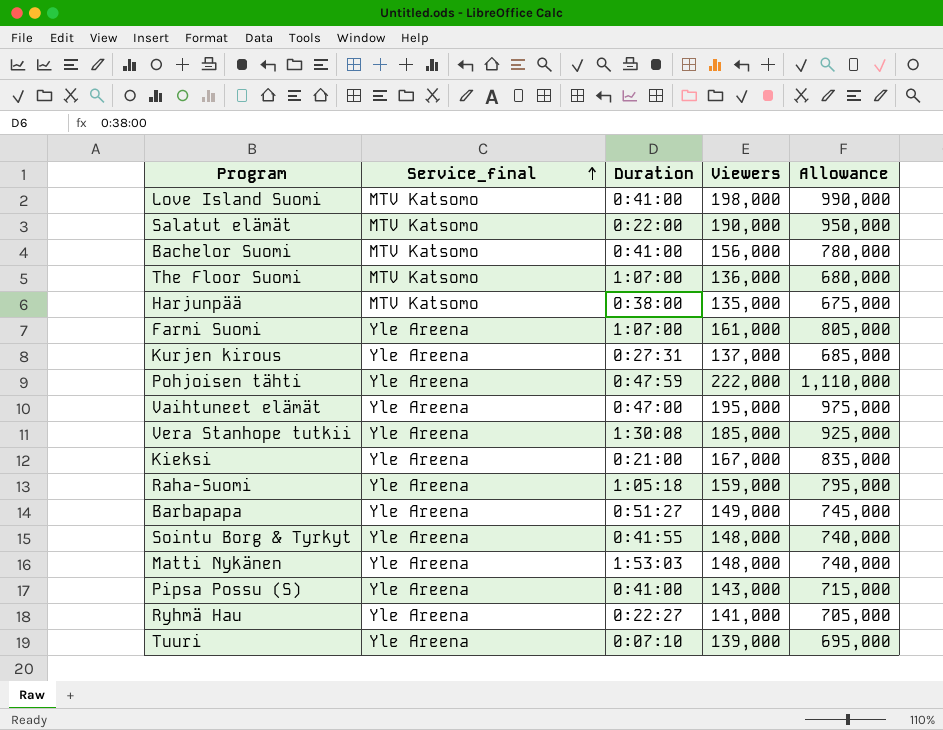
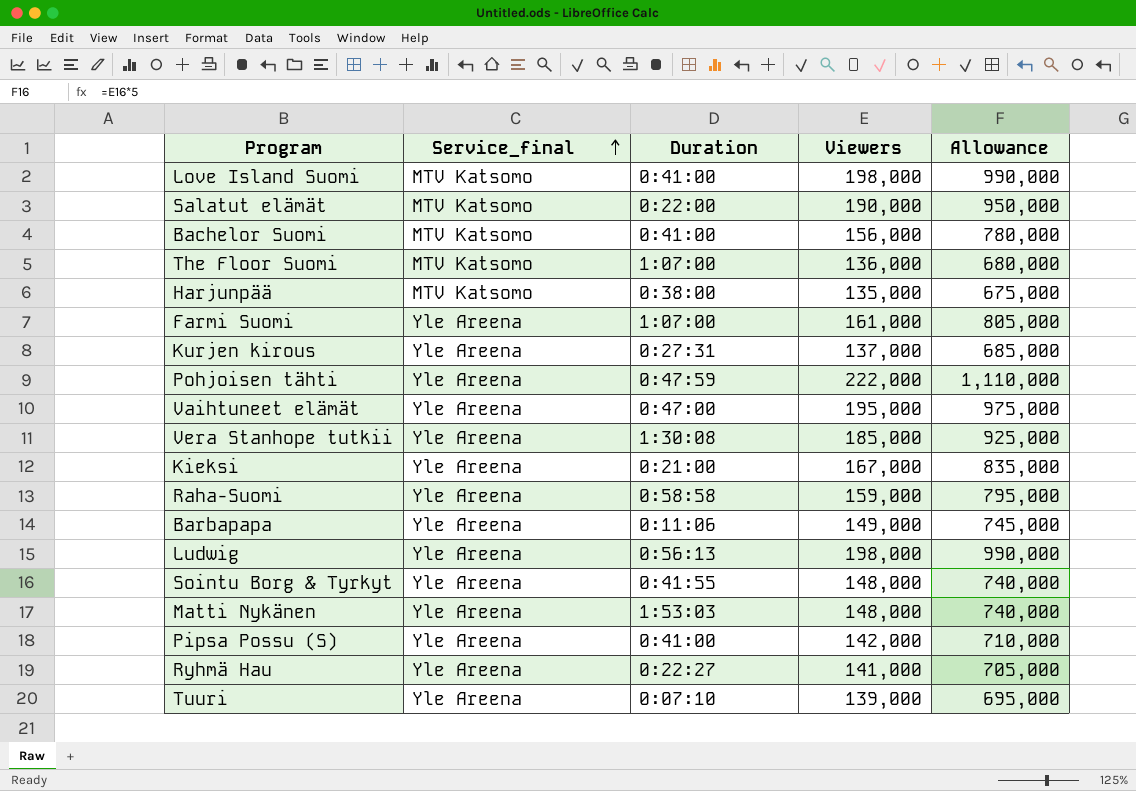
Raha-Suomi | Duration: 1:05:18 -> 0:58:58
Barbapapa | Duration: 0:51:27 -> 0:11:06
row Ludwig: none -> Yle Areena | 0:56:13 | 198,000 | 990,000
Pipsa Possu (S) | Viewers: 143,000 -> 142,000
Pipsa Possu (S) | Allowance: 715,000 -> 710,000

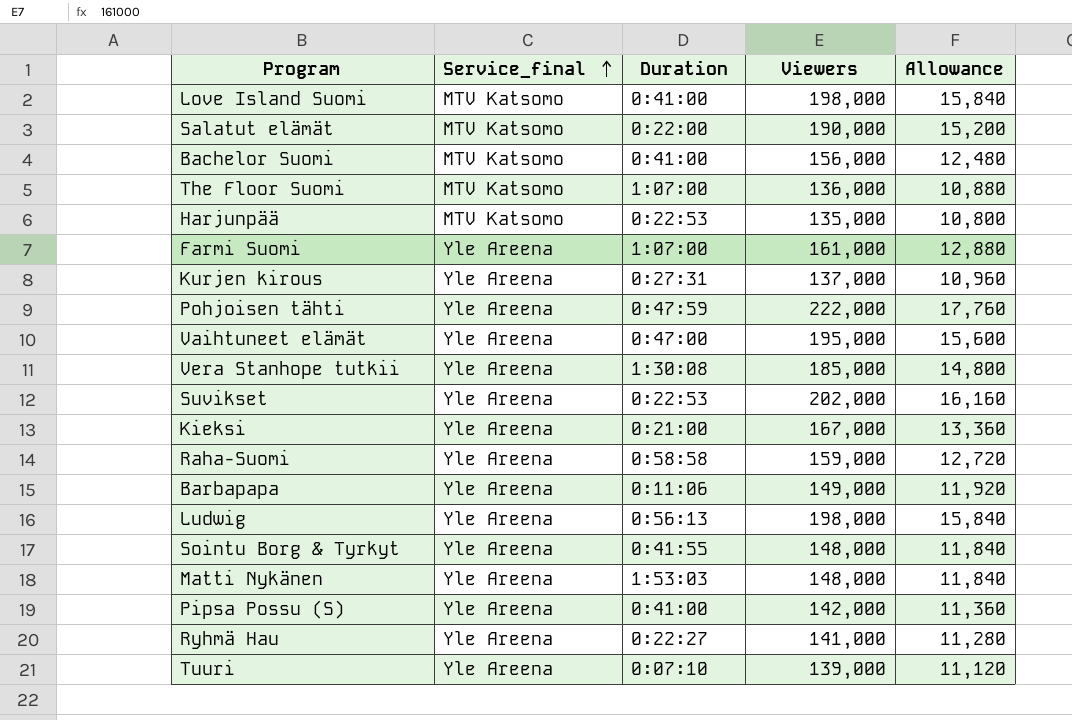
column Allowance | formula: [Viewers] * 5 -> [Viewers] * 0.08
Harjunpää | Duration: 0:38:00 -> 0:22:53
row Suvikset: none -> Yle Areena | 0:22:53 | 202,000 | 16,160

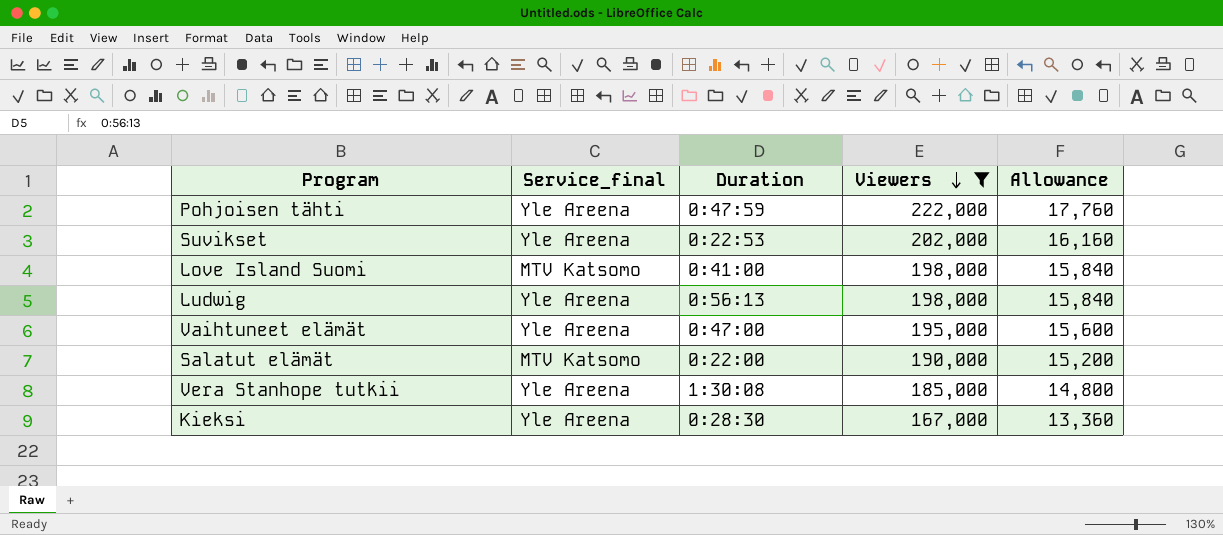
filter: none -> Viewers >= 167,000
row order: Service_final ascending -> Viewers descending
Kieksi | Duration: 0:21:00 -> 0:28:30

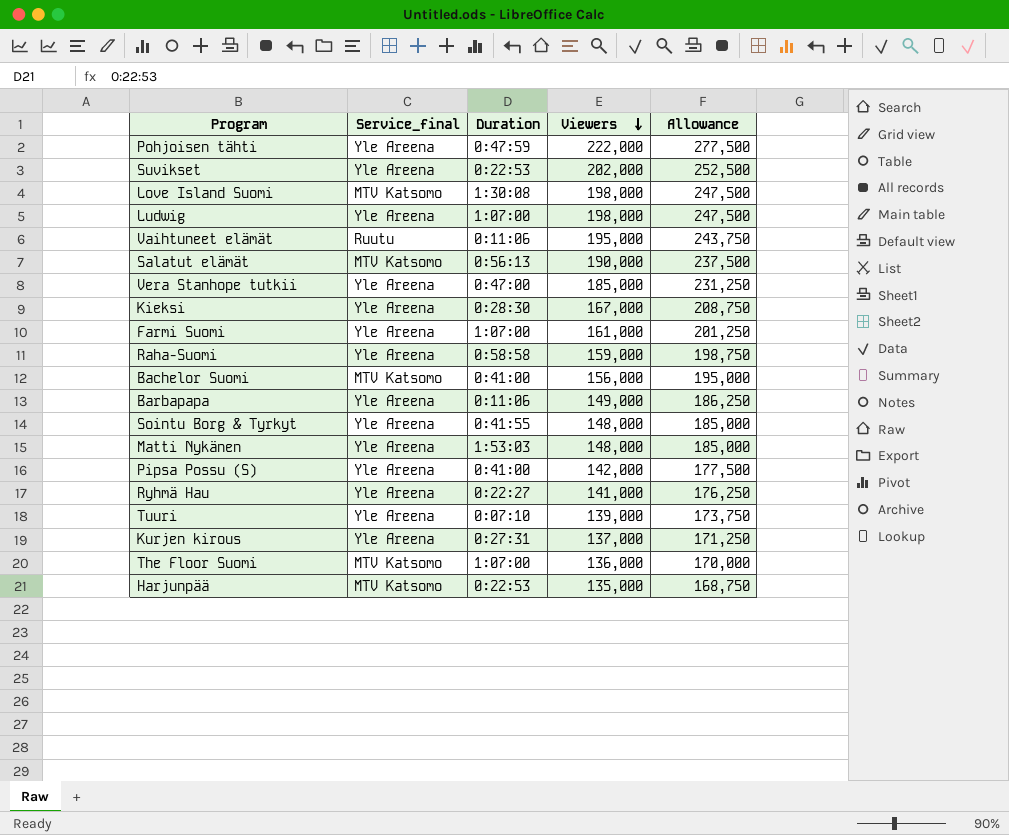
filter: Viewers >= 167,000 -> none
column Allowance | formula: [Viewers] * 0.08 -> [Viewers] * 1.25
Love Island Suomi | Duration: 0:41:00 -> 1:30:08
Ludwig | Duration: 0:56:13 -> 1:07:00
Vaihtuneet elämät | Service_final: Yle Areena -> Ruutu
Vaihtuneet elämät | Duration: 0:47:00 -> 0:11:06
Salatut elämät | Duration: 0:22:00 -> 0:56:13
Vera Stanhope tutkii | Duration: 1:30:08 -> 0:47:00

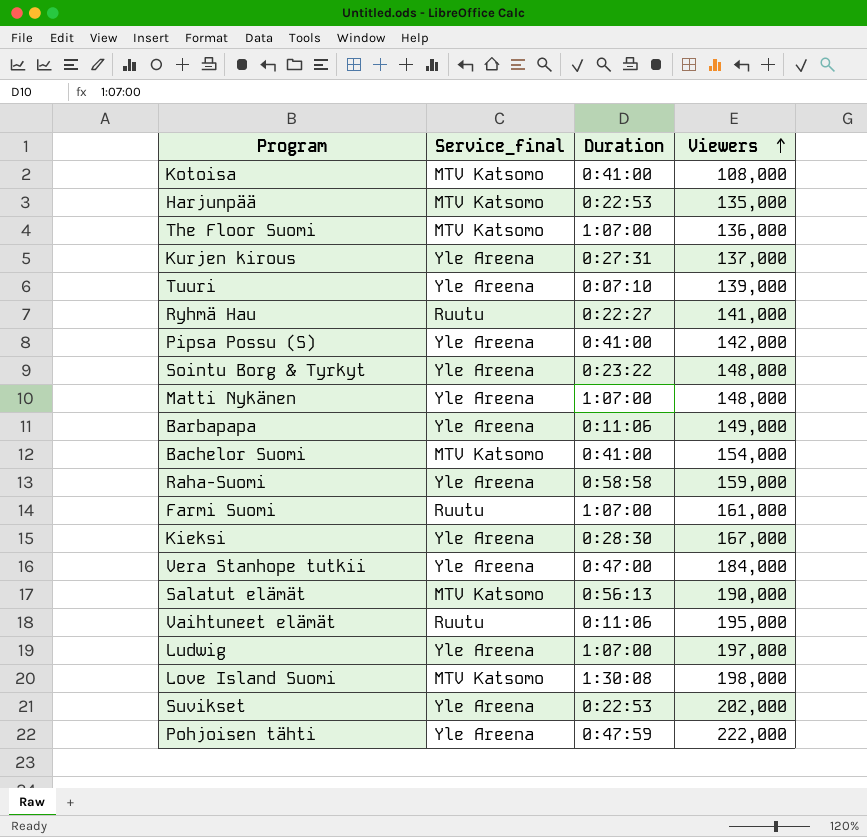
row order: Viewers descending -> Viewers ascending
column Allowance | formula: [Viewers] * 1.25 -> none
row Kotoisa: none -> MTV Katsomo | 0:41:00 | 108,000
Ryhmä Hau | Service_final: Yle Areena -> Ruutu
Sointu Borg & Tyrkyt | Duration: 0:41:55 -> 0:23:22
Matti Nykänen | Duration: 1:53:03 -> 1:07:00
Bachelor Suomi | Viewers: 156,000 -> 154,000
Farmi Suomi | Service_final: Yle Areena -> Ruutu
Vera Stanhope tutkii | Viewers: 185,000 -> 184,000
Ludwig | Viewers: 198,000 -> 197,000

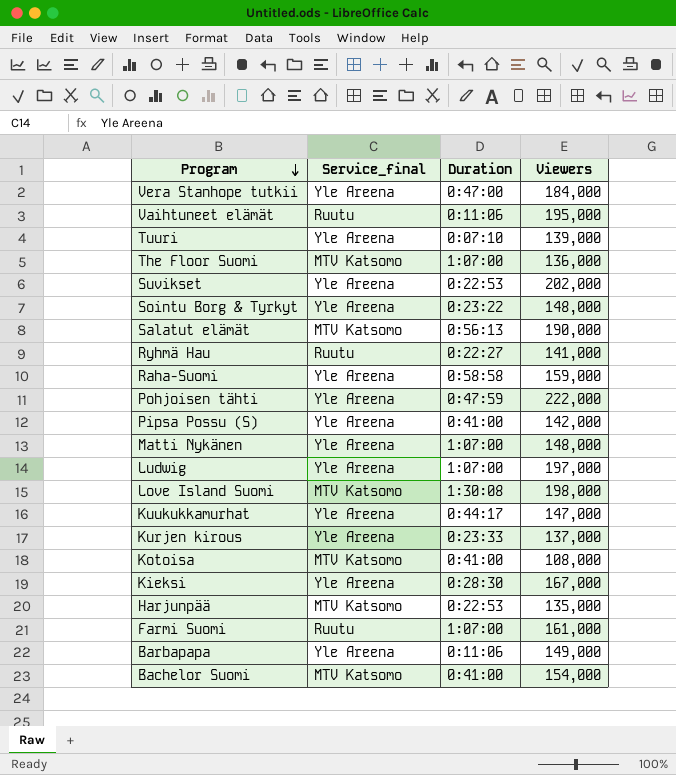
row order: Viewers ascending -> Program descending
row Kuukukkamurhat: none -> Yle Areena | 0:44:17 | 147,000
Kurjen kirous | Duration: 0:27:31 -> 0:23:33

